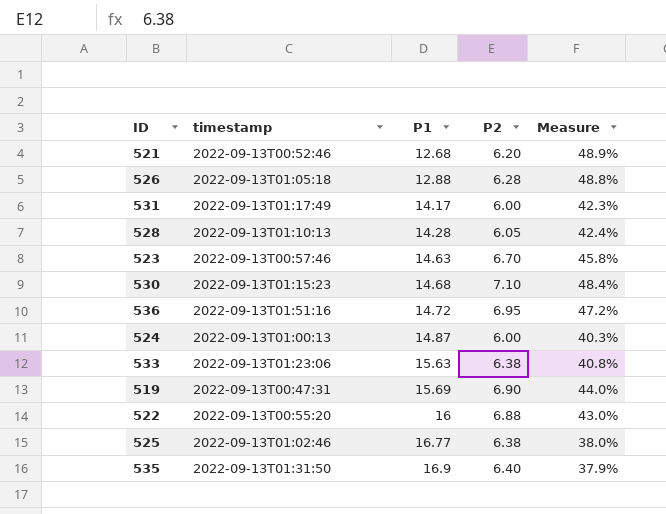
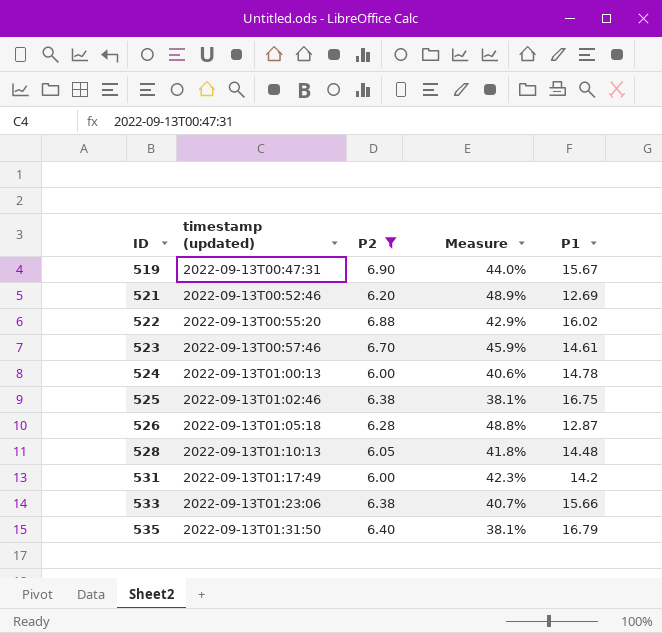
filter: none -> P2 <= 6.90
row order: P1 ascending -> ID ascending
column name: timestamp -> timestamp (updated)
column P1 | position: 3 -> 5
519 | P1: 15.69 -> 15.67
521 | P1: 12.68 -> 12.69
522 | Measure: 43.0% -> 42.9%
522 | P1: 16 -> 16.02
523 | Measure: 45.8% -> 45.9%
523 | P1: 14.63 -> 14.61
524 | Measure: 40.3% -> 40.6%
524 | P1: 14.87 -> 14.78
525 | Measure: 38.0% -> 38.1%
525 | P1: 16.77 -> 16.75
526 | P1: 12.88 -> 12.87
528 | Measure: 42.4% -> 41.8%
528 | P1: 14.28 -> 14.48
531 | P1: 14.17 -> 14.2
533 | Measure: 40.8% -> 40.7%
533 | P1: 15.63 -> 15.66
535 | Measure: 37.9% -> 38.1%
535 | P1: 16.9 -> 16.79

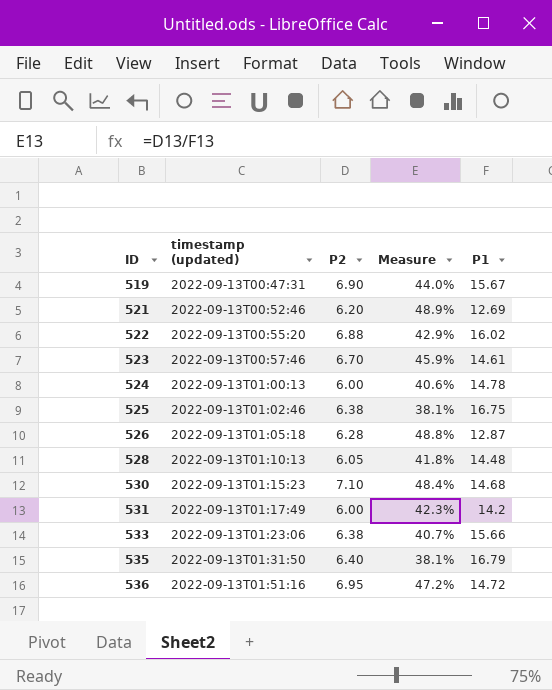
filter: P2 <= 6.90 -> none

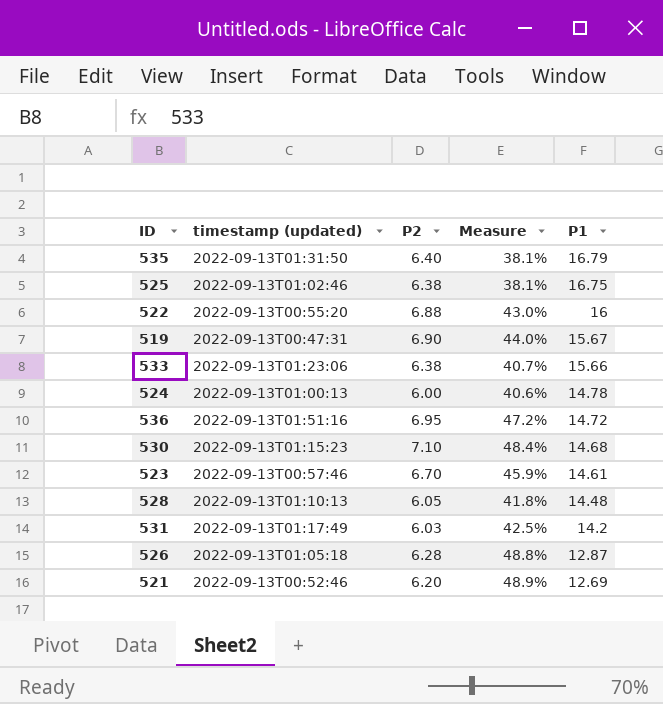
row order: ID ascending -> P1 descending
522 | Measure: 42.9% -> 43.0%
522 | P1: 16.02 -> 16
531 | P2: 6.00 -> 6.03
531 | Measure: 42.3% -> 42.5%

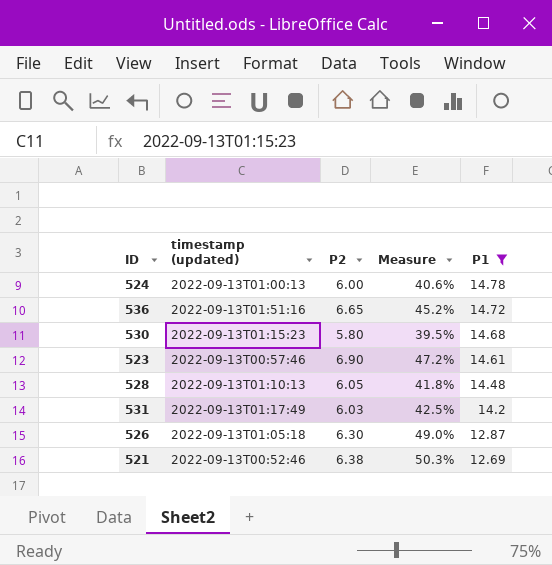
filter: none -> P1 <= 14.78
536 | P2: 6.95 -> 6.65
536 | Measure: 47.2% -> 45.2%
530 | P2: 7.10 -> 5.80
530 | Measure: 48.4% -> 39.5%
523 | P2: 6.70 -> 6.90
523 | Measure: 45.9% -> 47.2%
526 | P2: 6.28 -> 6.30
526 | Measure: 48.8% -> 49.0%
521 | P2: 6.20 -> 6.38
521 | Measure: 48.9% -> 50.3%

